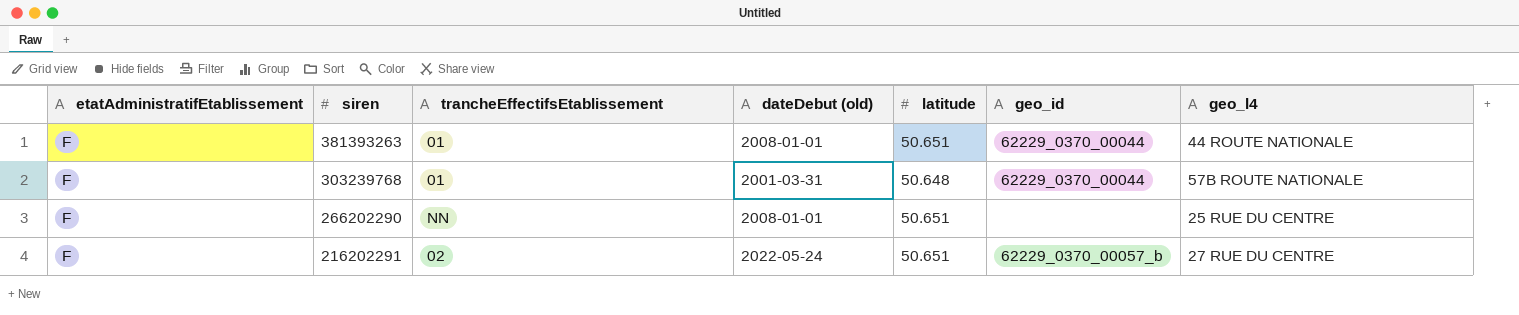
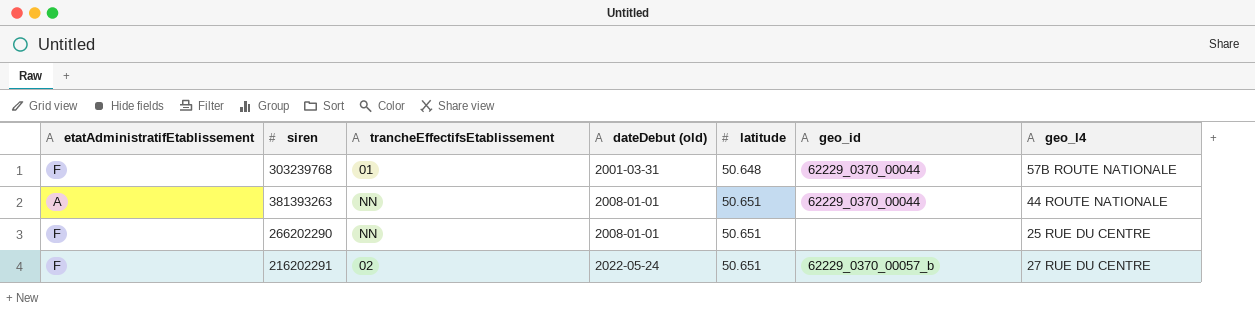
row order: siren descending -> dateDebut (old) ascending
381393263 | etatAdministratifEtablissement: F -> A
381393263 | trancheEffectifsEtablissement: 01 -> NN

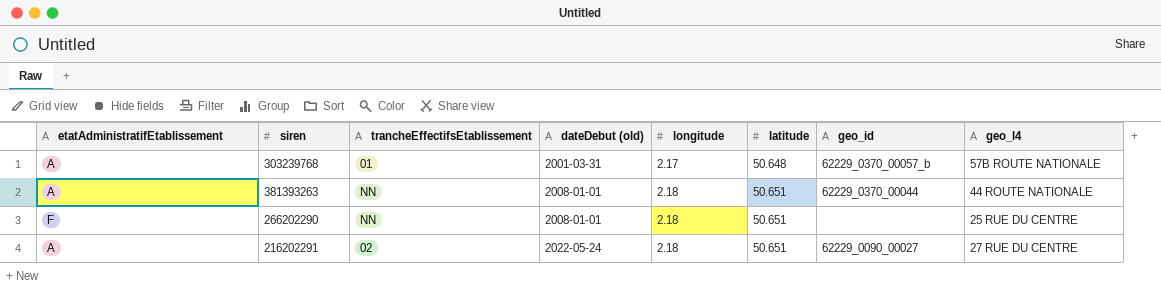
column longitude | position: none -> 5
303239768 | etatAdministratifEtablissement: F -> A
303239768 | geo_id: 62229_0370_00044 -> 62229_0370_00057_b
216202291 | etatAdministratifEtablissement: F -> A
216202291 | geo_id: 62229_0370_00057_b -> 62229_0090_00027

